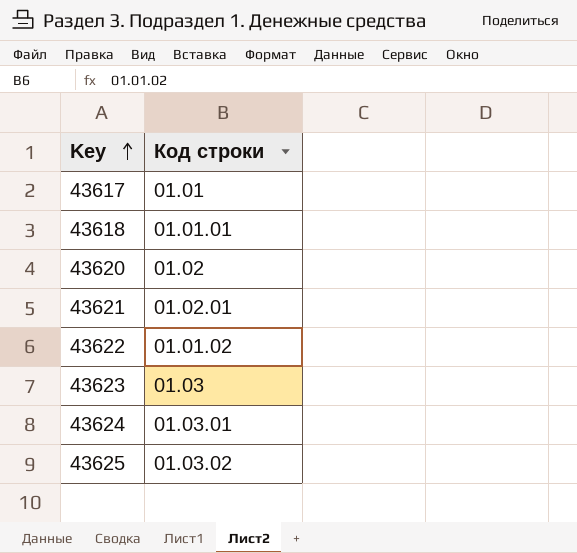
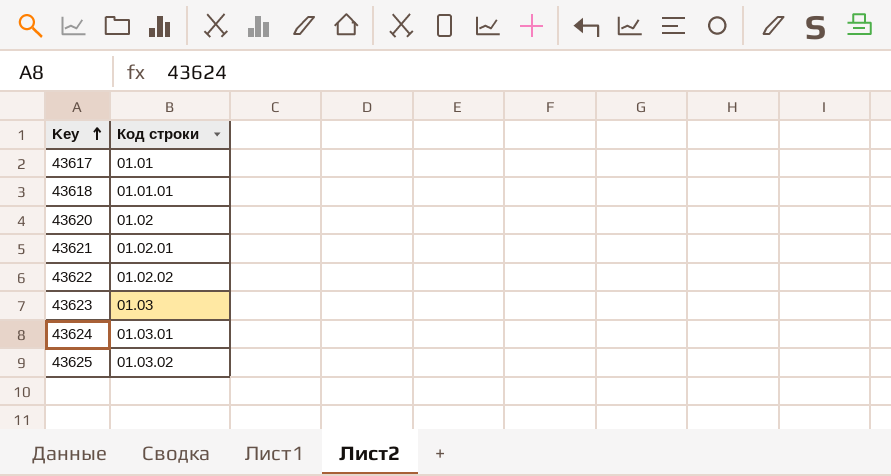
43622 | Код строки: 01.01.02 -> 01.02.02

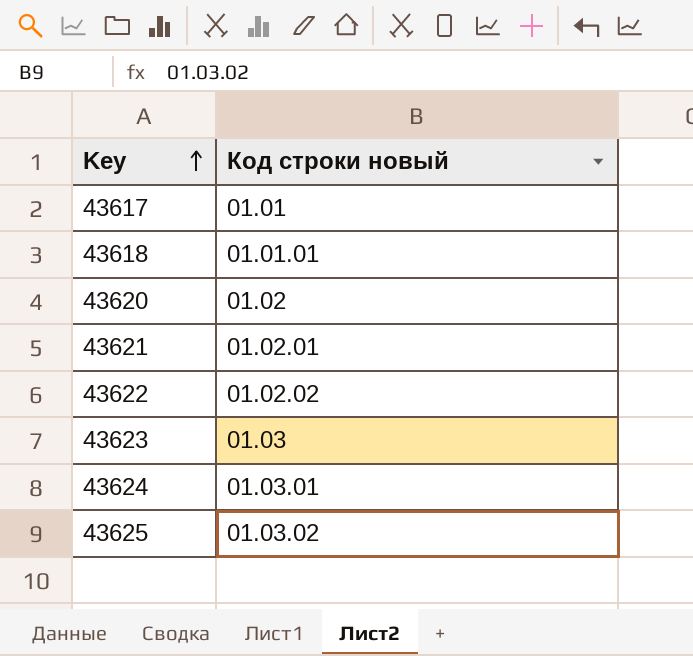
column name: Код строки -> Код строки новый

